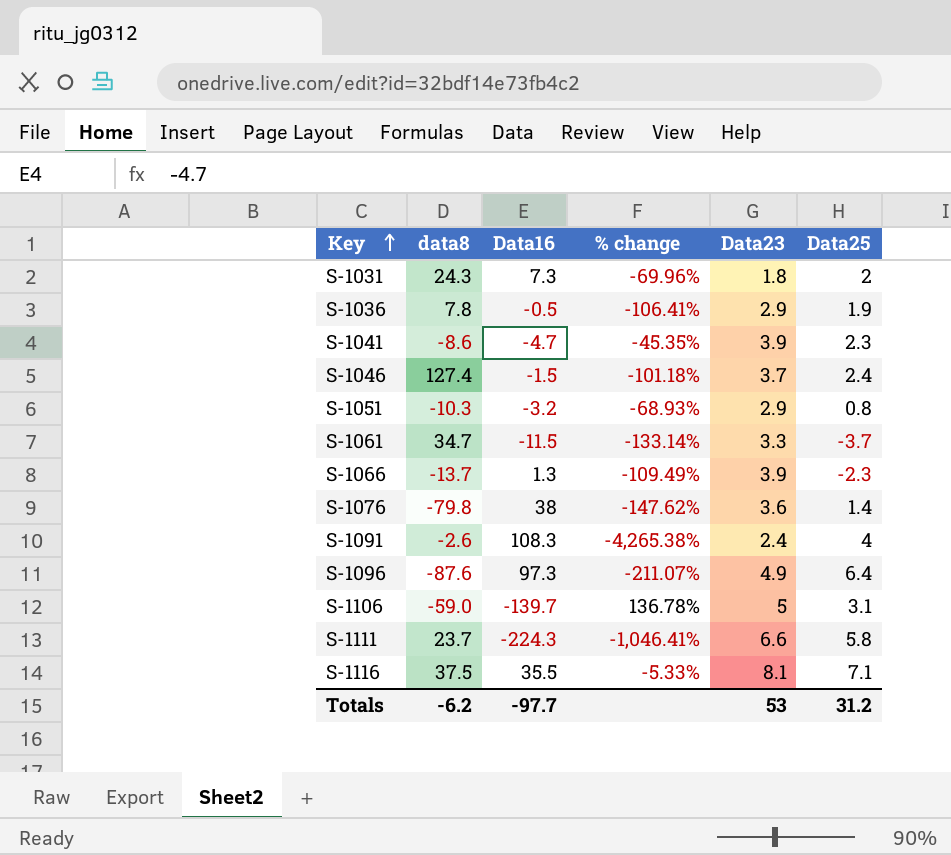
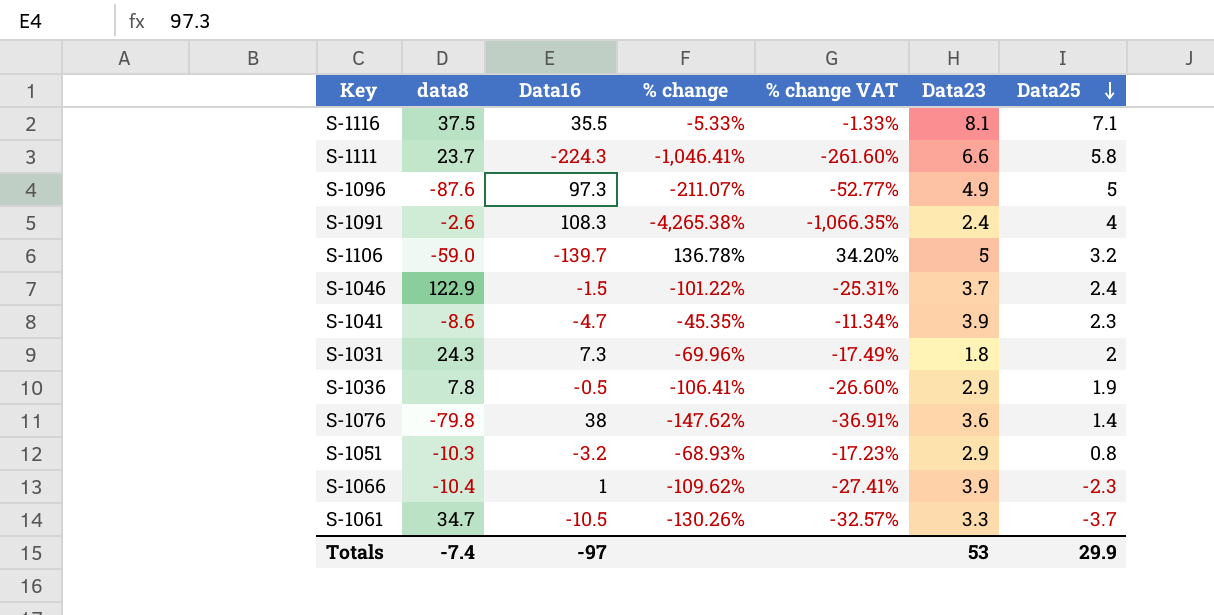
row order: Key ascending -> Data25 descending
column % change VAT | formula: none -> [% change] * 0.25
S-1096 | Data25: 6.4 -> 5
S-1106 | Data25: 3.1 -> 3.2
S-1046 | data8: 127.4 -> 122.9
S-1046 | % change: -101.18% -> -101.22%
S-1066 | data8: -13.7 -> -10.4
S-1066 | Data16: 1.3 -> 1
S-1066 | % change: -109.49% -> -109.62%
S-1061 | Data16: -11.5 -> -10.5
S-1061 | % change: -133.14% -> -130.26%
Totals | data8: -6.2 -> -7.4
Totals | Data16: -97.7 -> -97
Totals | Data25: 31.2 -> 29.9

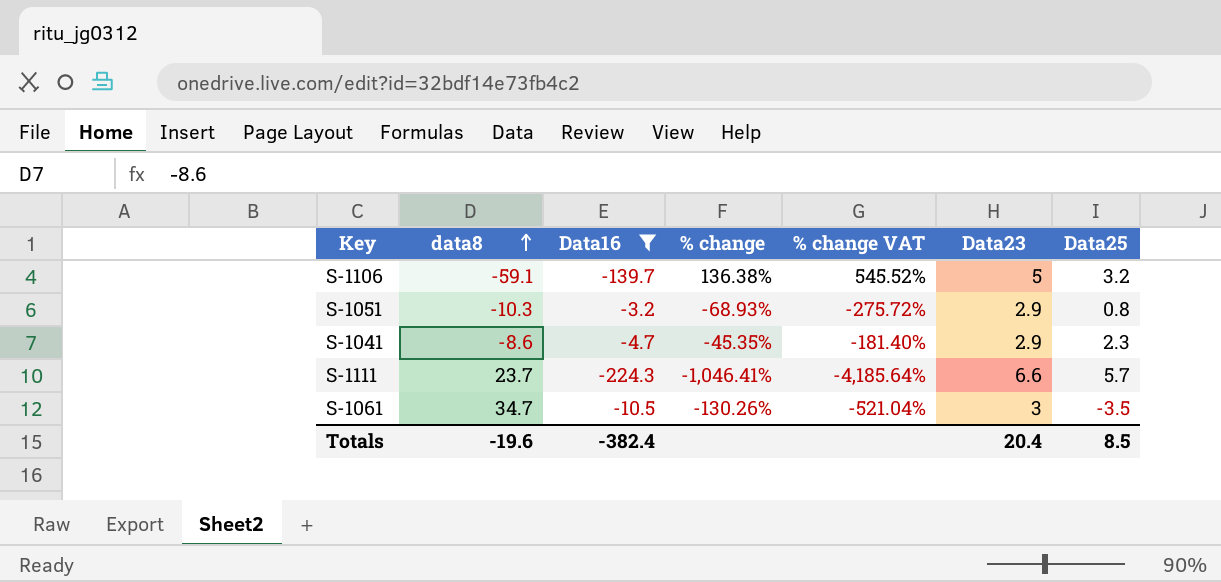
filter: none -> Data16 <= -3.2
row order: Data25 descending -> data8 ascending
column % change VAT | formula: [% change] * 0.25 -> [% change] * 4
S-1106 | data8: -59.0 -> -59.1
S-1106 | % change: 136.78% -> 136.38%
S-1041 | Data23: 3.9 -> 2.9
S-1111 | Data25: 5.8 -> 5.7
S-1061 | Data23: 3.3 -> 3
S-1061 | Data25: -3.7 -> -3.5
Totals | data8: -7.4 -> -19.6
Totals | Data16: -97 -> -382.4
Totals | Data23: 53 -> 20.4
Totals | Data25: 29.9 -> 8.5

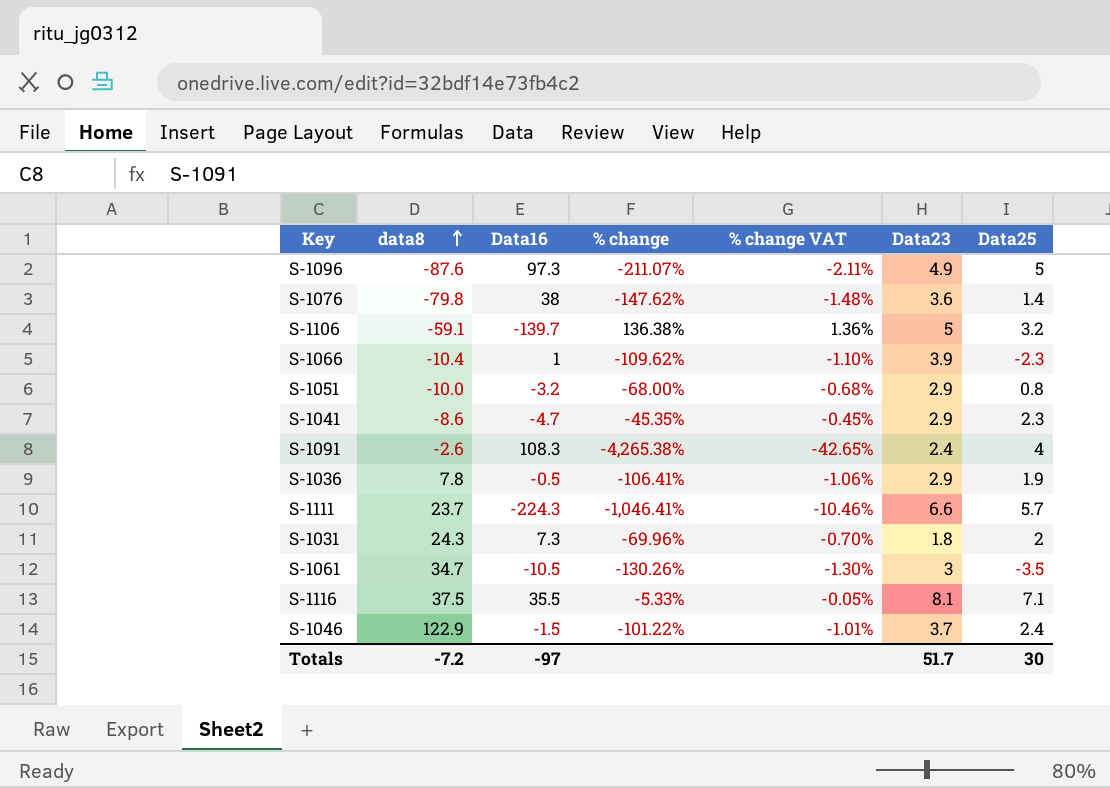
filter: Data16 <= -3.2 -> none
column % change VAT | formula: [% change] * 4 -> [% change] * 0.01
S-1051 | data8: -10.3 -> -10.0
S-1051 | % change: -68.93% -> -68.00%
Totals | data8: -19.6 -> -7.2
Totals | Data16: -382.4 -> -97
Totals | Data23: 20.4 -> 51.7
Totals | Data25: 8.5 -> 30

